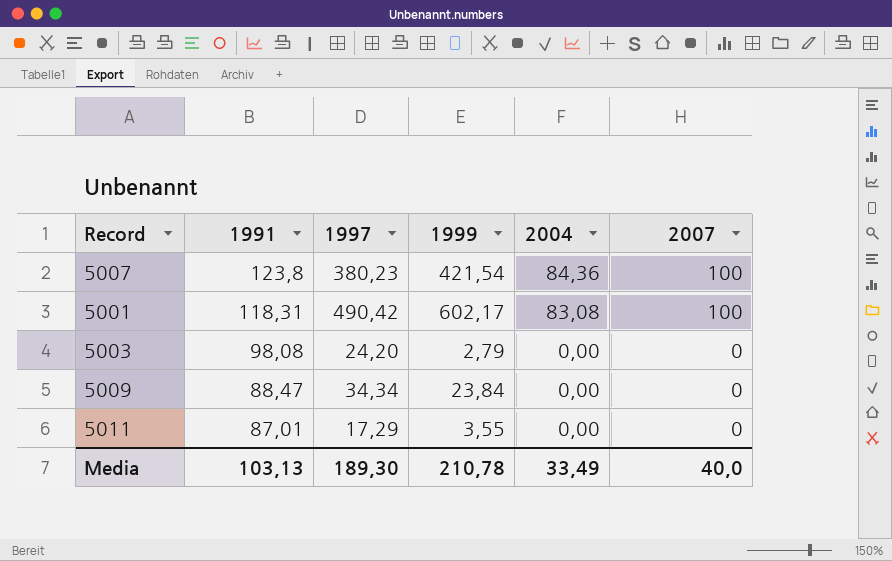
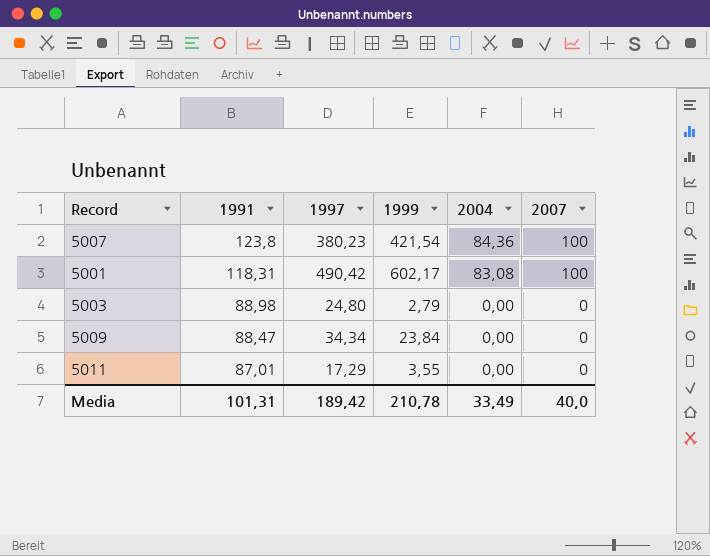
5003 | 1991: 98,08 -> 88,98
5003 | 1997: 24,20 -> 24,80
Media | 1991: 103,13 -> 101,31
Media | 1997: 189,30 -> 189,42

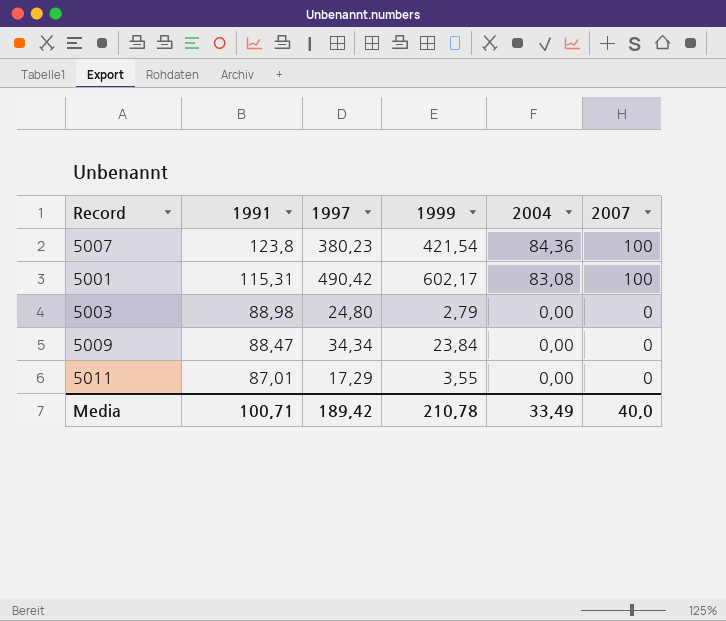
5001 | 1991: 118,31 -> 115,31
Media | 1991: 101,31 -> 100,71

